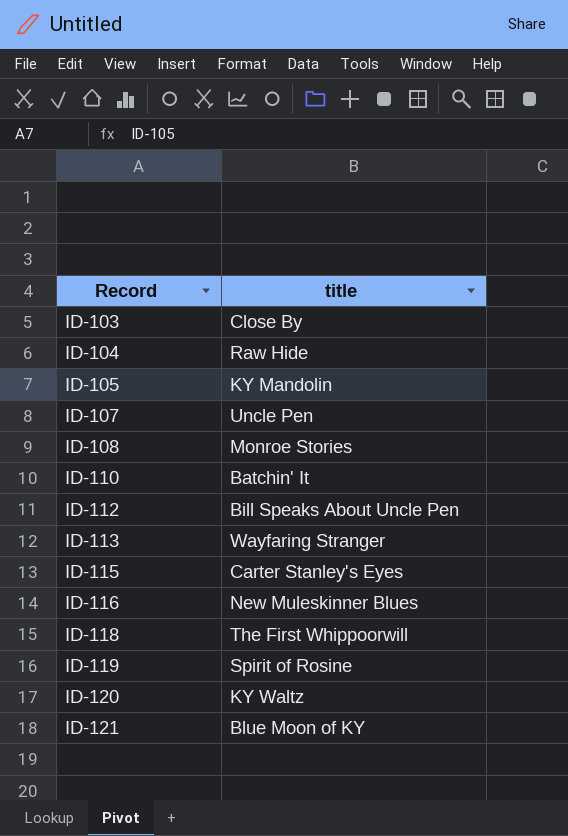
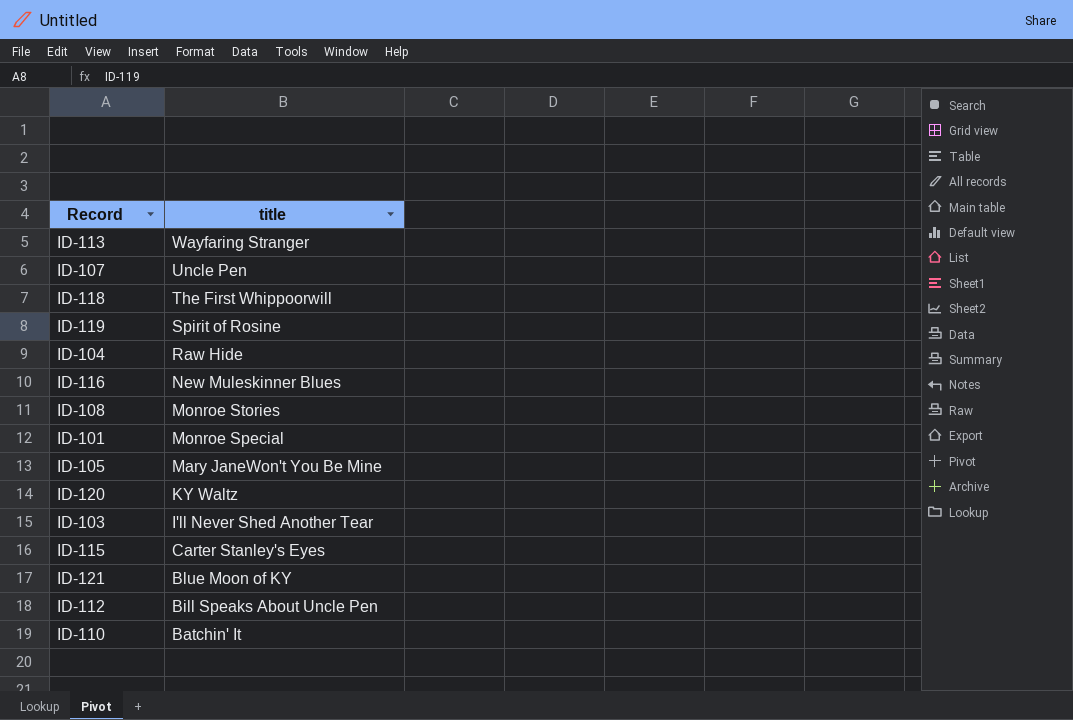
row order: Record ascending -> title descending
row ID-101: none -> Monroe Special
ID-105 | title: KY Mandolin -> Mary JaneWon't You Be Mine
ID-103 | title: Close By -> I'll Never Shed Another Tear

